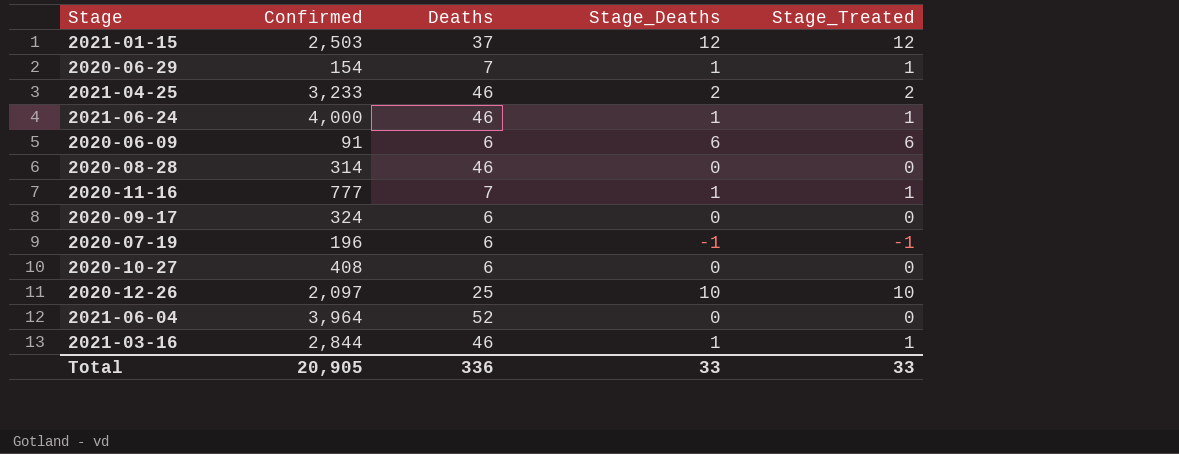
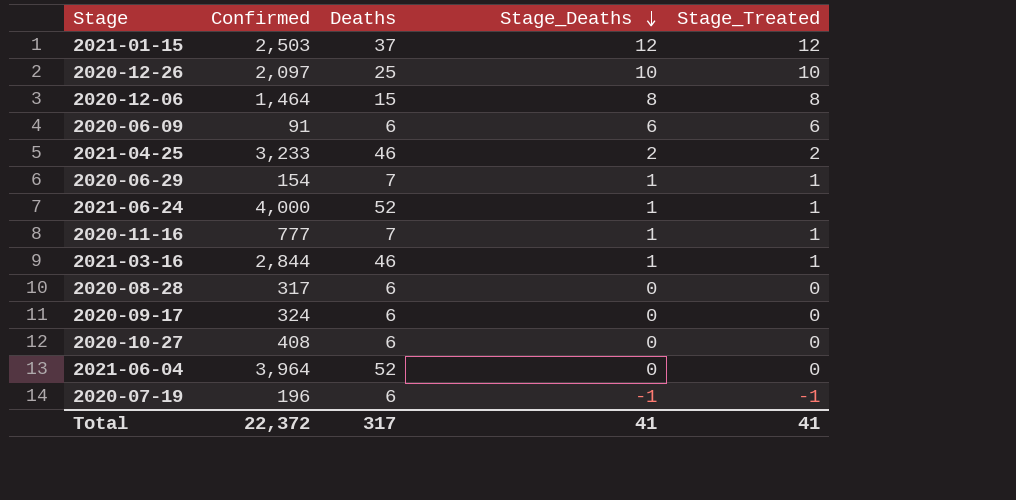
row order: none -> Stage_Deaths descending
row 2020-12-06: none -> 1,464 | 15 | 8 | 8
2021-06-24 | Deaths: 46 -> 52
2020-08-28 | Confirmed: 314 -> 317
2020-08-28 | Deaths: 46 -> 6
Total | Confirmed: 20,905 -> 22,372
Total | Deaths: 336 -> 317
Total | Stage_Deaths: 33 -> 41
Total | Stage_Treated: 33 -> 41

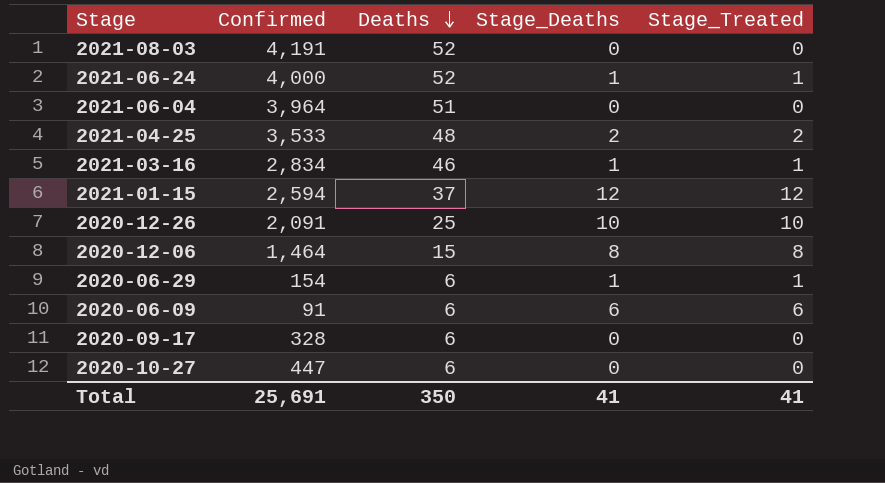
row order: Stage_Deaths descending -> Deaths descending
row 2020-11-16: 777 | 7 | 1 | 1 -> none
row 2020-08-28: 317 | 6 | 0 | 0 -> none
row 2020-07-19: 196 | 6 | -1 | -1 -> none
row 2021-08-03: none -> 4,191 | 52 | 0 | 0
2021-06-04 | Deaths: 52 -> 51
2021-04-25 | Confirmed: 3,233 -> 3,533
2021-04-25 | Deaths: 46 -> 48
2021-03-16 | Confirmed: 2,844 -> 2,834
2021-01-15 | Confirmed: 2,503 -> 2,594
2020-12-26 | Confirmed: 2,097 -> 2,091
2020-06-29 | Deaths: 7 -> 6
2020-09-17 | Confirmed: 324 -> 328
2020-10-27 | Confirmed: 408 -> 447
Total | Confirmed: 22,372 -> 25,691
Total | Deaths: 317 -> 350

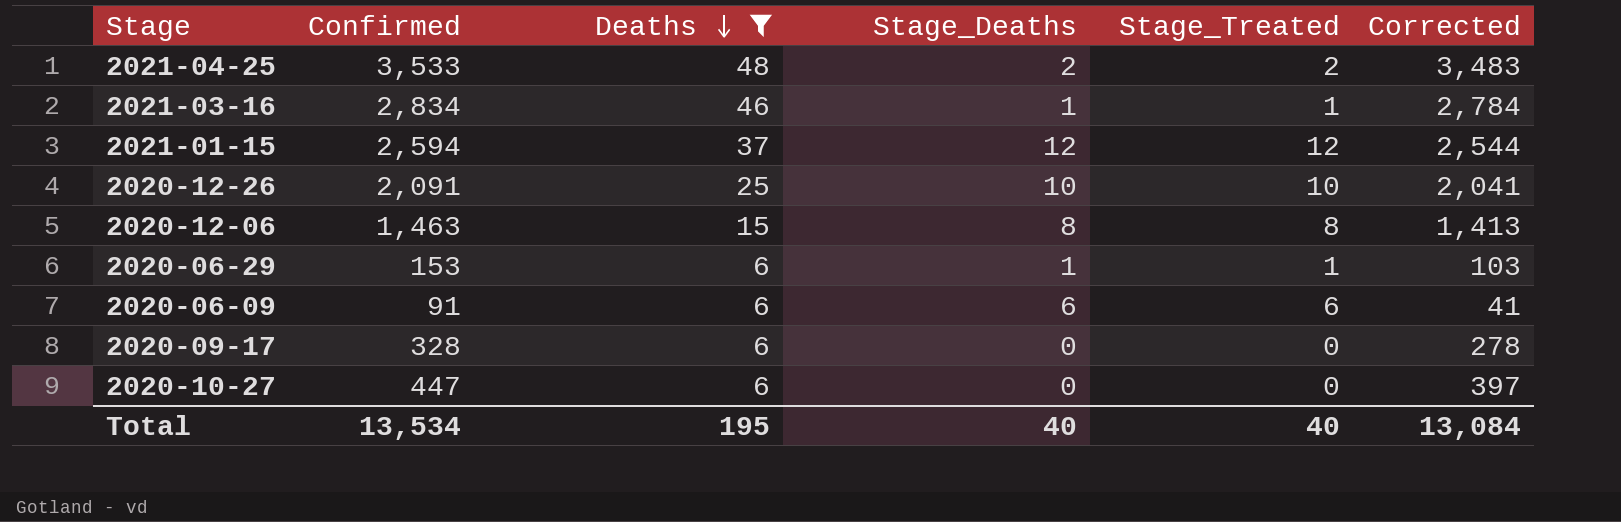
filter: none -> Deaths <= 48
column Corrected | formula: none -> [Confirmed] - 50
2020-12-06 | Confirmed: 1,464 -> 1,463
2020-06-29 | Confirmed: 154 -> 153
Total | Confirmed: 25,691 -> 13,534
Total | Deaths: 350 -> 195
Total | Stage_Deaths: 41 -> 40
Total | Stage_Treated: 41 -> 40

